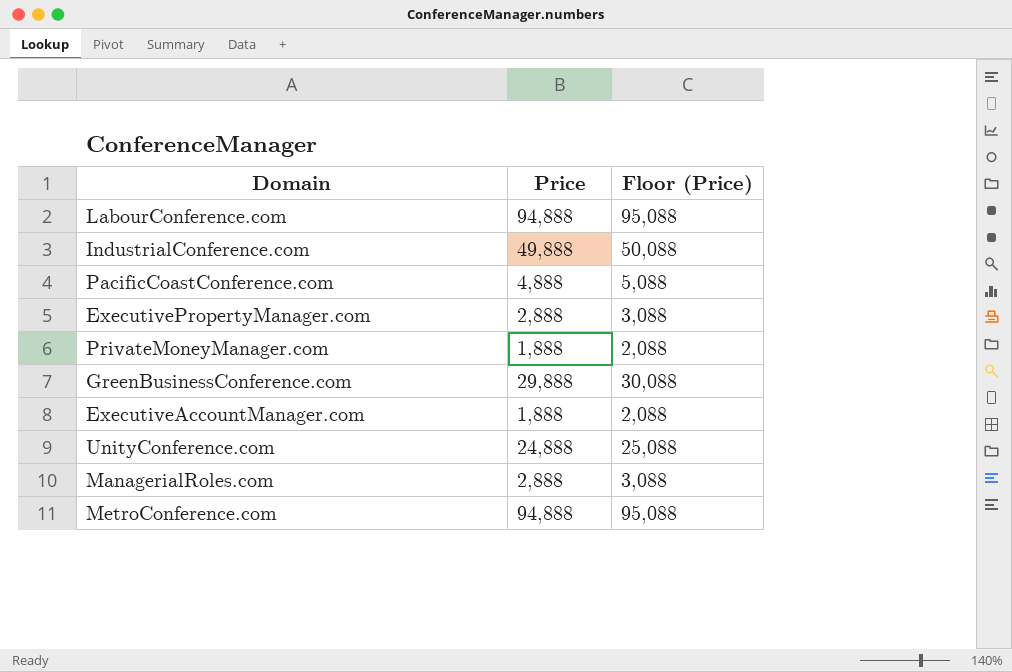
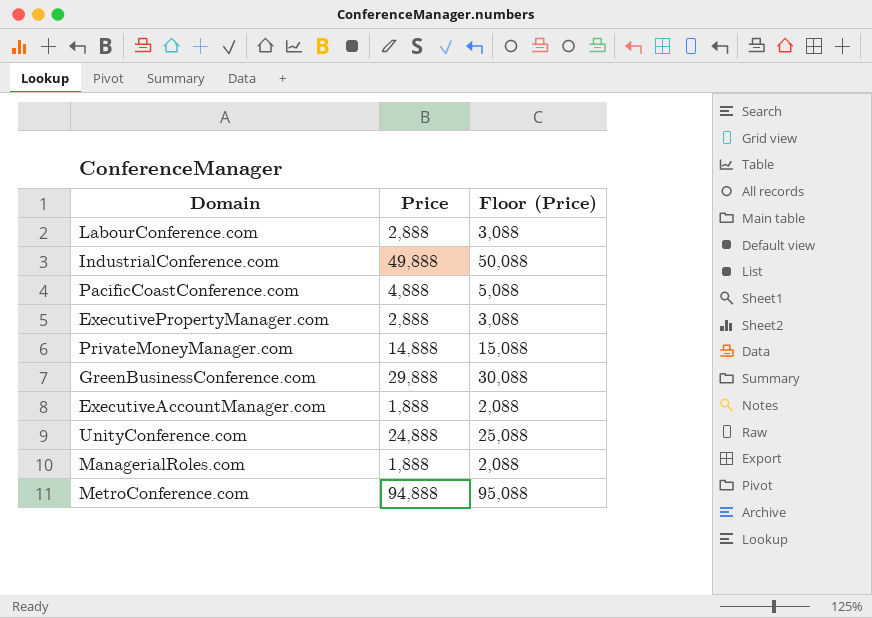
LabourConference.com | Price: 94,888 -> 2,888
LabourConference.com | Floor (Price): 95,088 -> 3,088
PrivateMoneyManager.com | Price: 1,888 -> 14,888
PrivateMoneyManager.com | Floor (Price): 2,088 -> 15,088
ManagerialRoles.com | Price: 2,888 -> 1,888
ManagerialRoles.com | Floor (Price): 3,088 -> 2,088

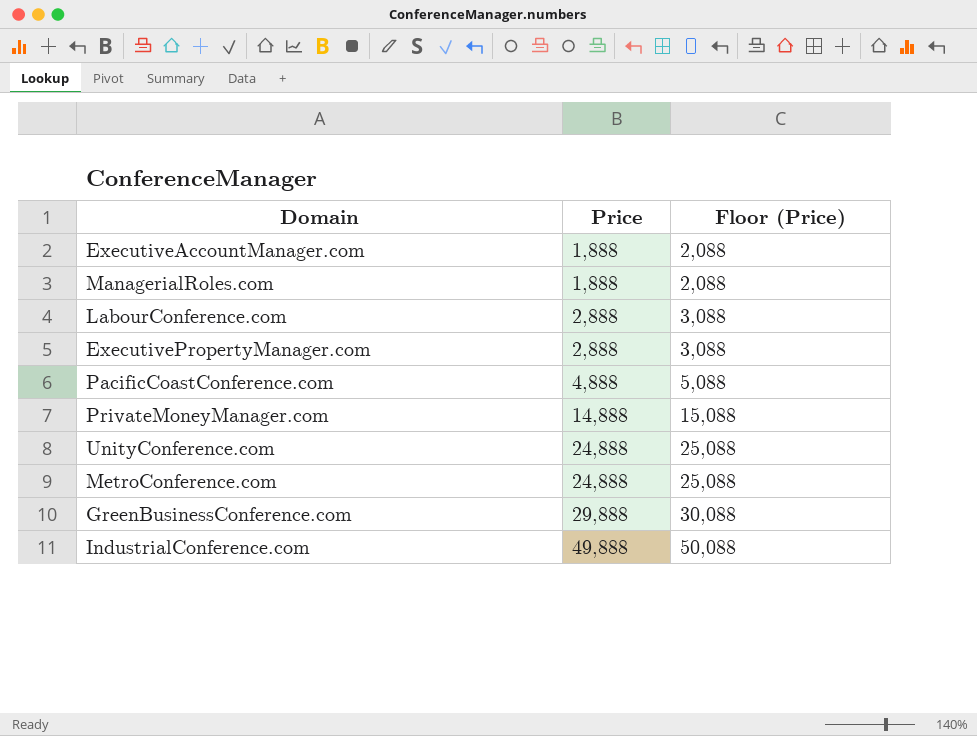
row order: none -> Price ascending
MetroConference.com | Price: 94,888 -> 24,888
MetroConference.com | Floor (Price): 95,088 -> 25,088

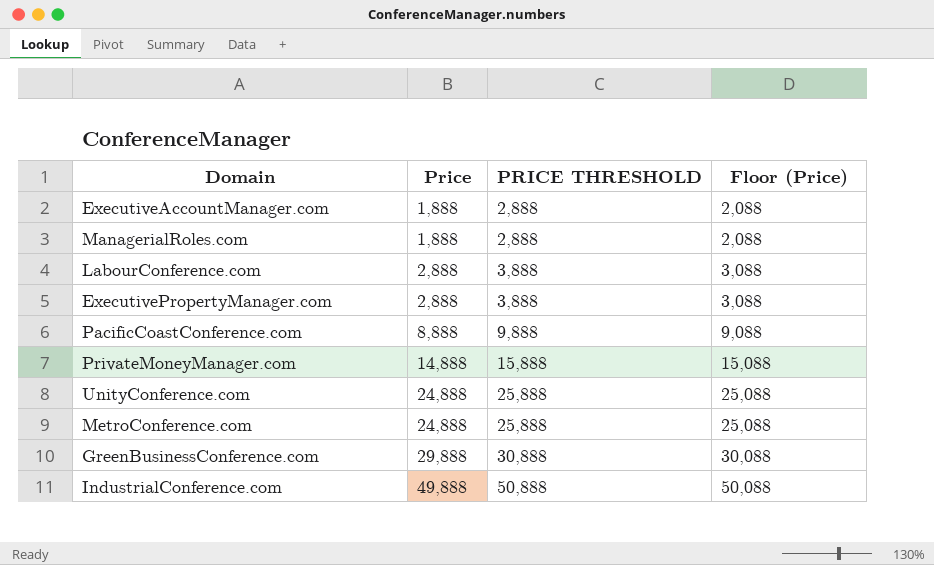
column PRICE THRESHOLD | formula: none -> [Price] + 1000
PacificCoastConference.com | Price: 4,888 -> 8,888
PacificCoastConference.com | Floor (Price): 5,088 -> 9,088

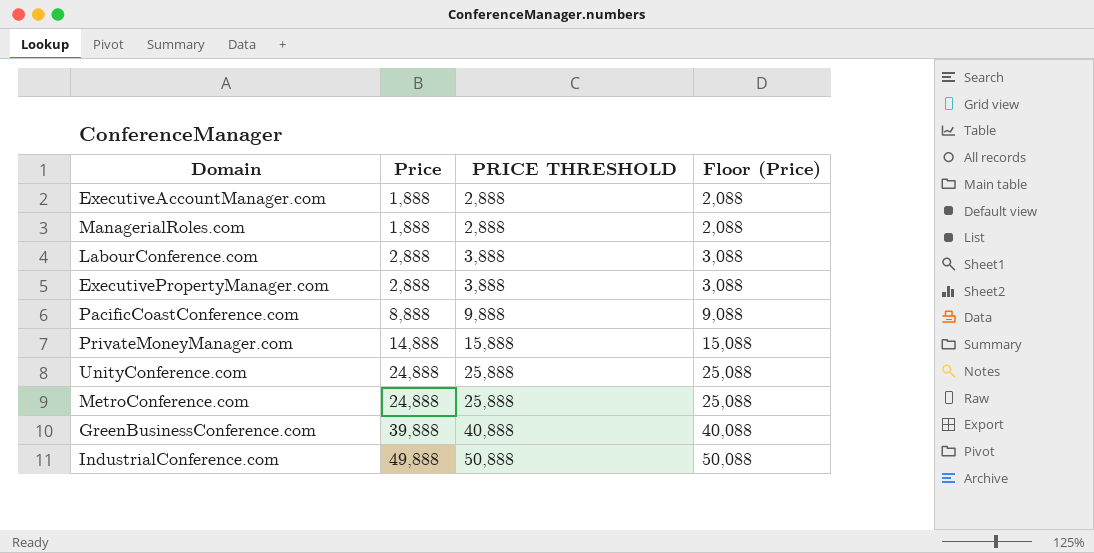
GreenBusinessConference.com | Price: 29,888 -> 39,888
GreenBusinessConference.com | PRICE THRESHOLD: 30,888 -> 40,888
GreenBusinessConference.com | Floor (Price): 30,088 -> 40,088

